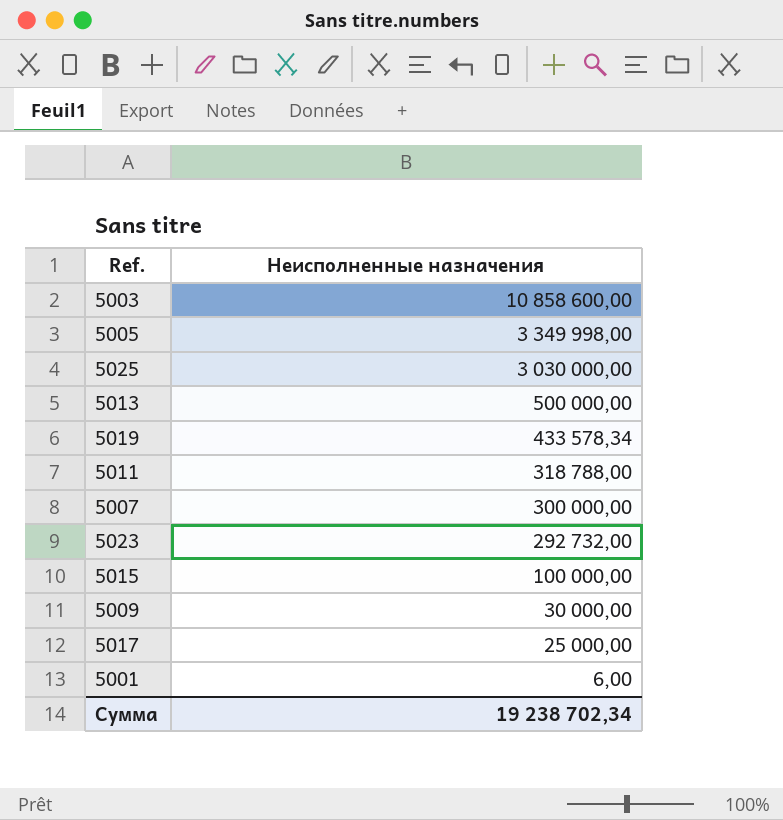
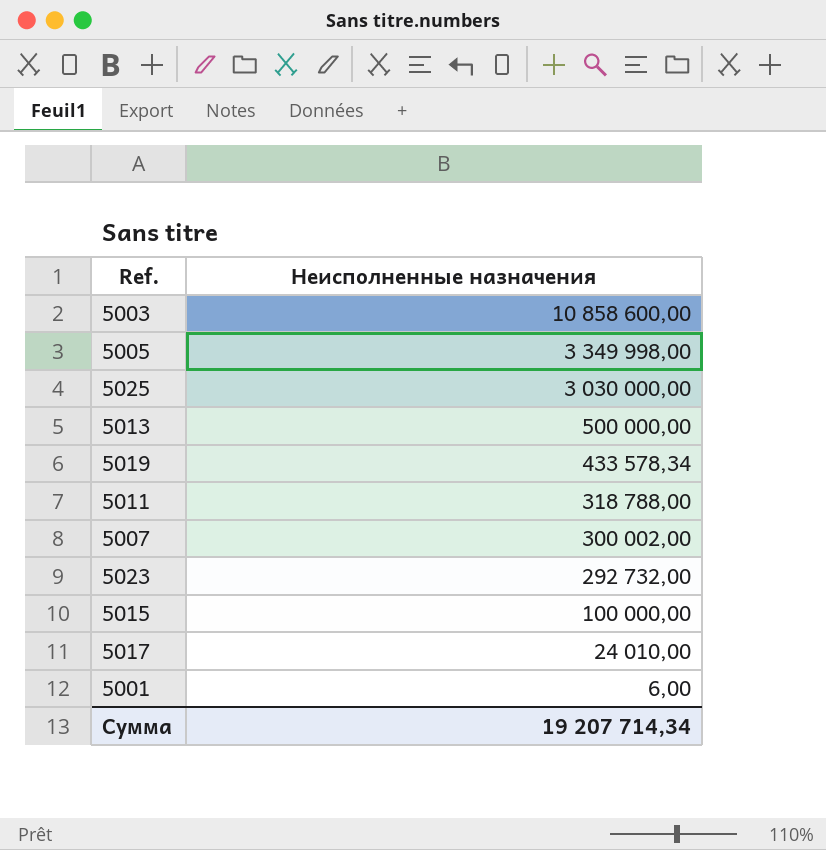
row 5009: 30 000,00 -> none
5007 | Неисполненные назначения: 300 000,00 -> 300 002,00
5017 | Неисполненные назначения: 25 000,00 -> 24 010,00
Сумма | Неисполненные назначения: 19 238 702,34 -> 19 207 714,34

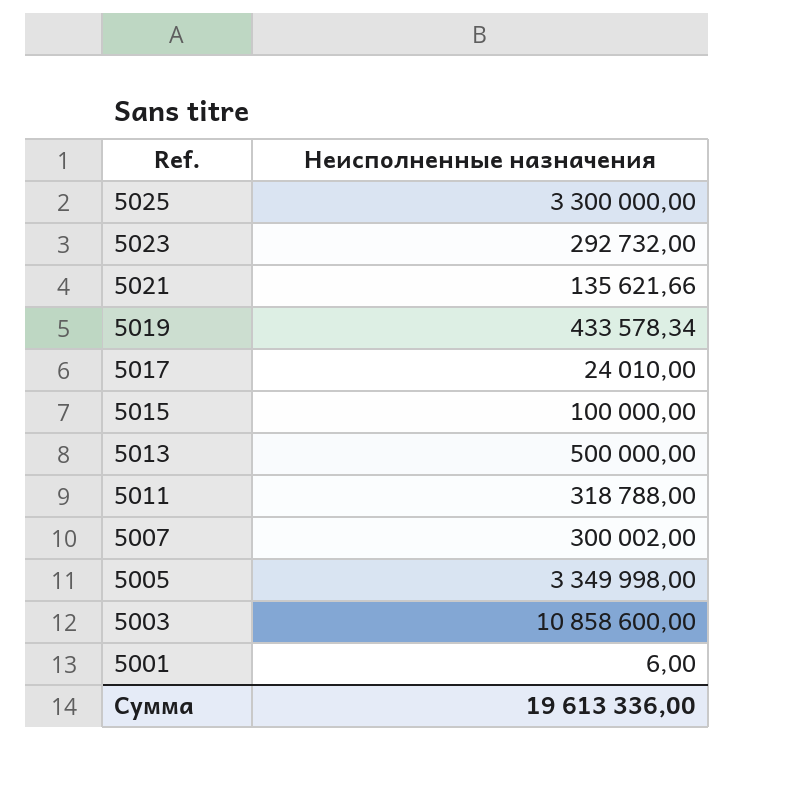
row order: Неисполненные назначения descending -> Ref. descending
5025 | Неисполненные назначения: 3 030 000,00 -> 3 300 000,00
row 5021: none -> 135 621,66
Сумма | Неисполненные назначения: 19 207 714,34 -> 19 613 336,00

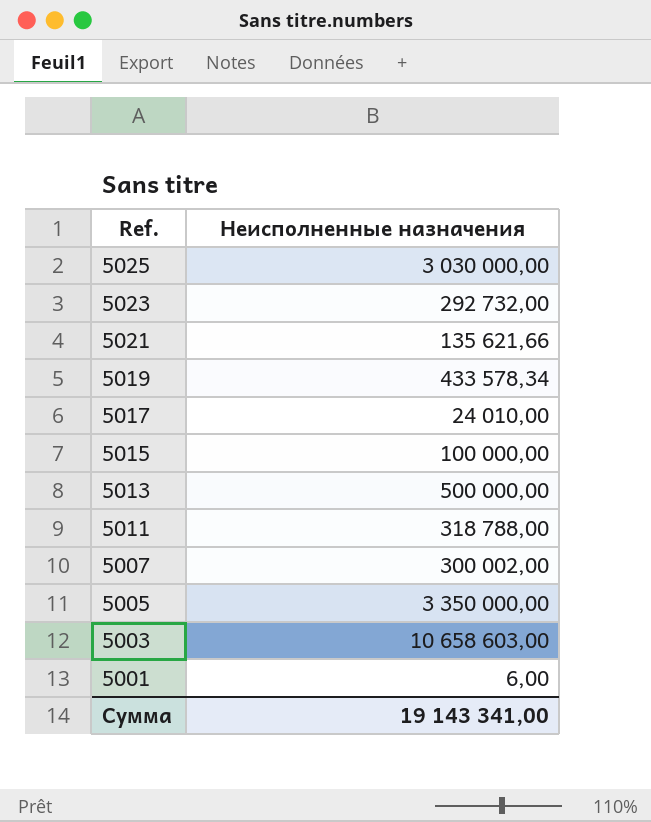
5025 | Неисполненные назначения: 3 300 000,00 -> 3 030 000,00
5005 | Неисполненные назначения: 3 349 998,00 -> 3 350 000,00
5003 | Неисполненные назначения: 10 858 600,00 -> 10 658 603,00
Сумма | Неисполненные назначения: 19 613 336,00 -> 19 143 341,00

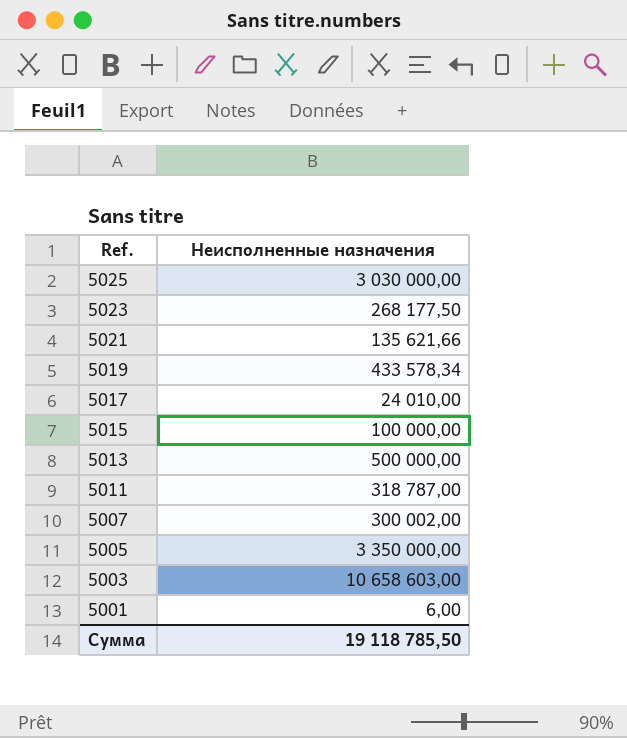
5023 | Неисполненные назначения: 292 732,00 -> 268 177,50
5011 | Неисполненные назначения: 318 788,00 -> 318 787,00
Сумма | Неисполненные назначения: 19 143 341,00 -> 19 118 785,50

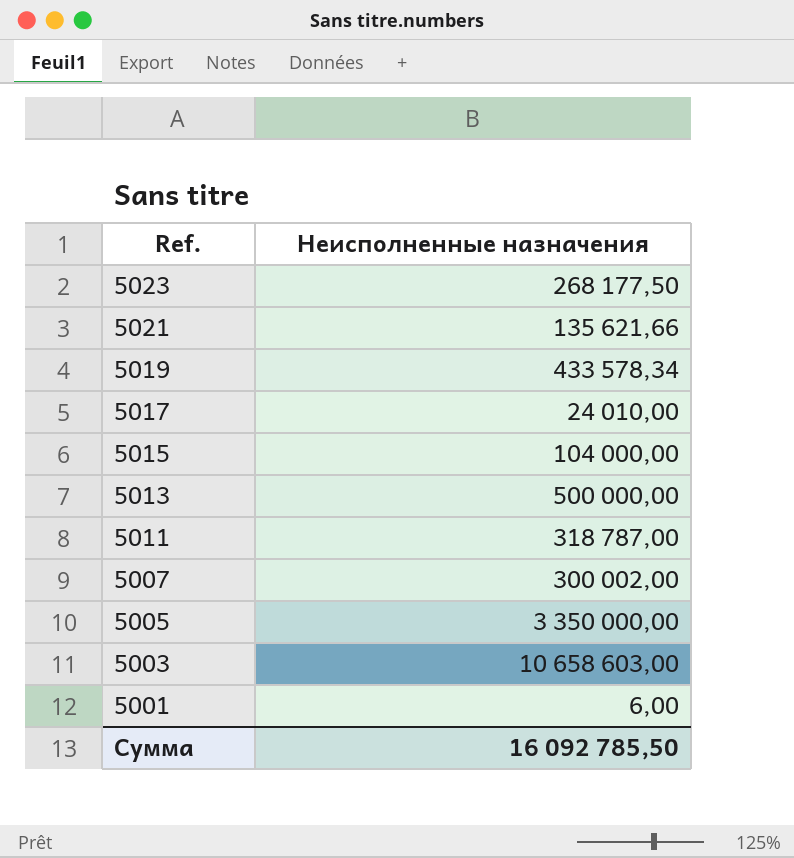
row 5025: 3 030 000,00 -> none
5015 | Неисполненные назначения: 100 000,00 -> 104 000,00
Сумма | Неисполненные назначения: 19 118 785,50 -> 16 092 785,50

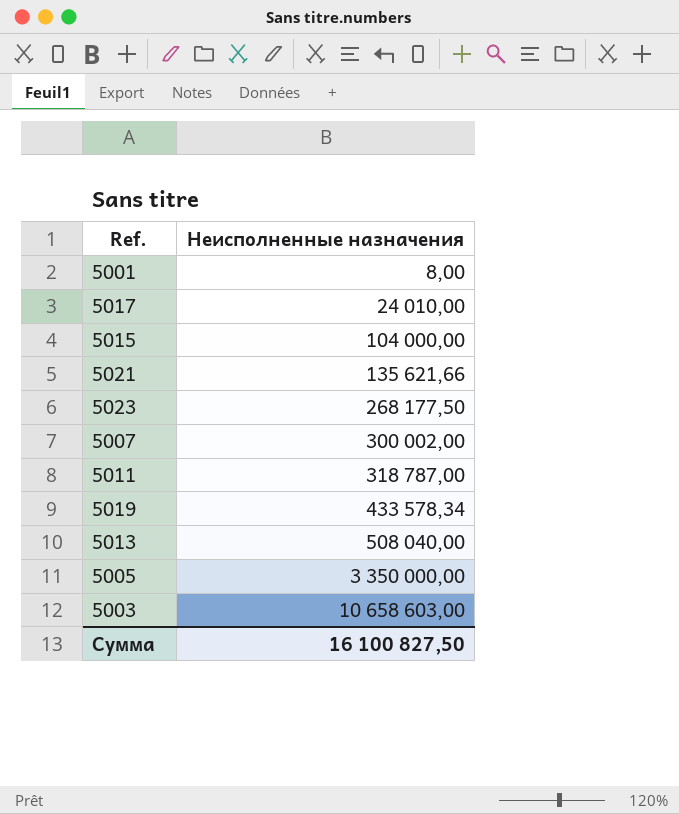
row order: Ref. descending -> Неисполненные назначения ascending
5001 | Неисполненные назначения: 6,00 -> 8,00
5013 | Неисполненные назначения: 500 000,00 -> 508 040,00
Сумма | Неисполненные назначения: 16 092 785,50 -> 16 100 827,50

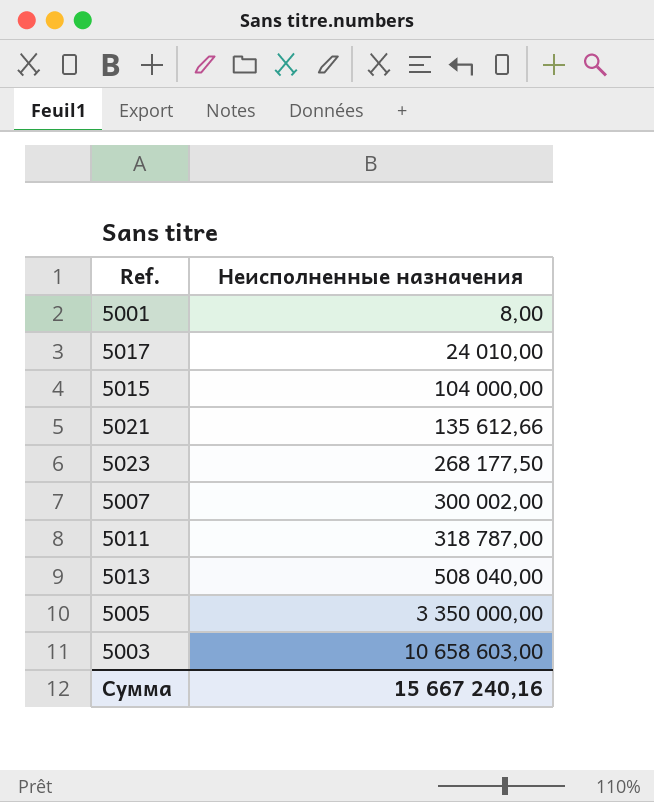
row 5019: 433 578,34 -> none
5021 | Неисполненные назначения: 135 621,66 -> 135 612,66
Сумма | Неисполненные назначения: 16 100 827,50 -> 15 667 240,16

